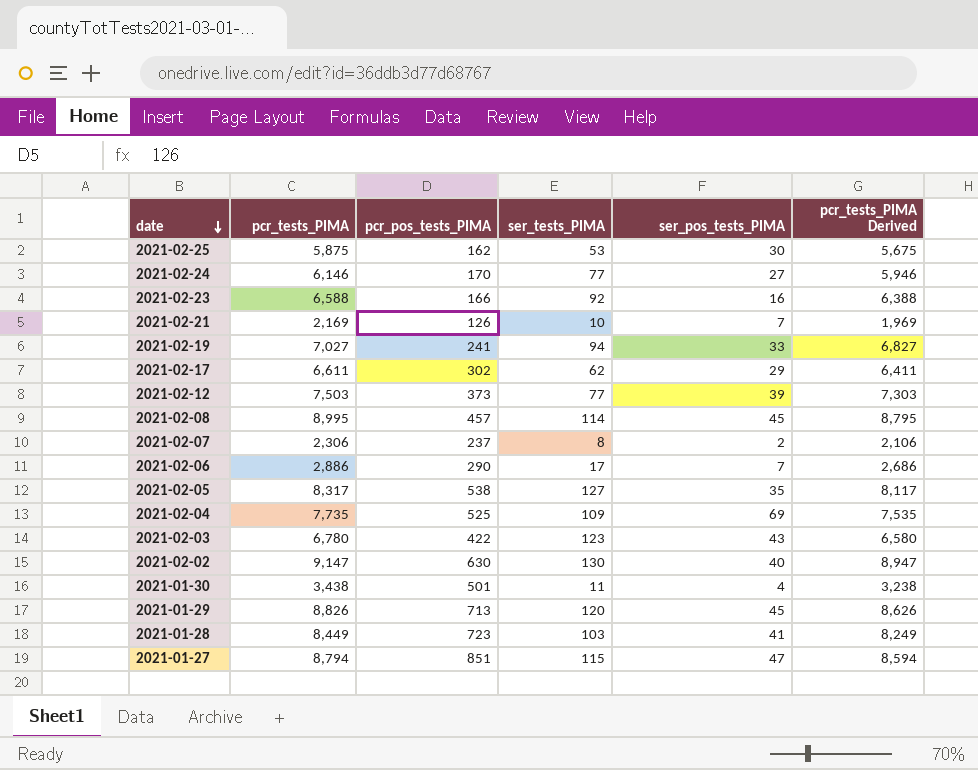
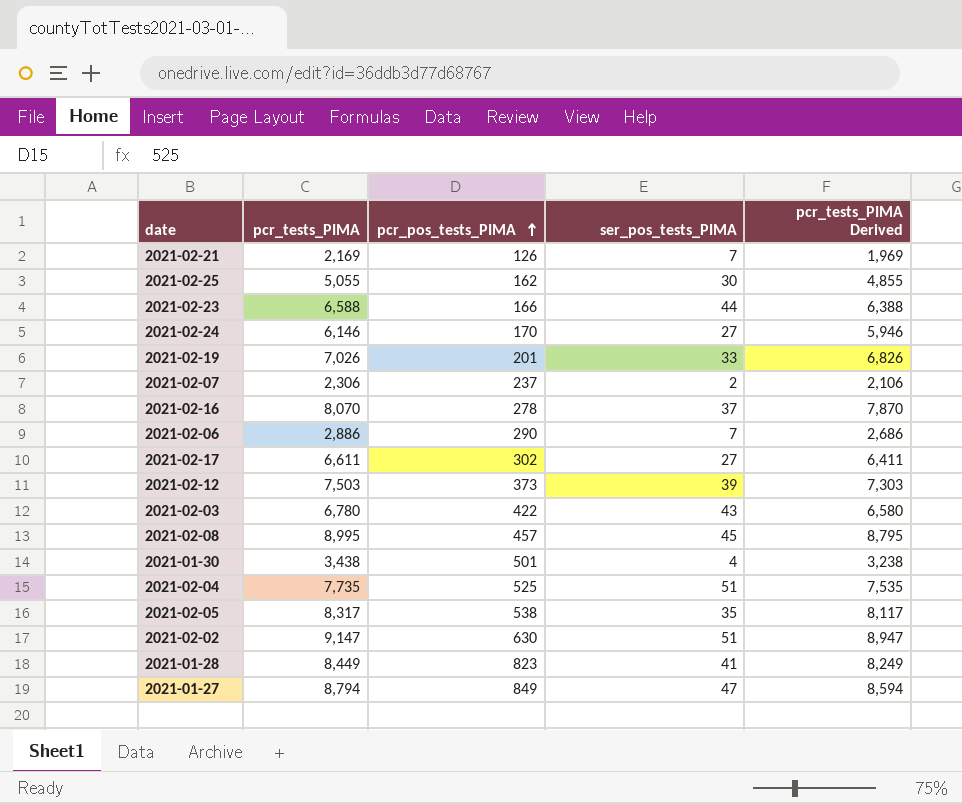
row order: date descending -> pcr_pos_tests_PIMA ascending
column ser_tests_PIMA | position: 4 -> none
row 2021-01-29: 8,826 | 713 | 120 | 45 | 8,626 -> none
2021-02-25 | pcr_tests_PIMA: 5,875 -> 5,055
2021-02-25 | pcr_tests_PIMA Derived: 5,675 -> 4,855
2021-02-23 | ser_pos_tests_PIMA: 16 -> 44
2021-02-19 | pcr_tests_PIMA: 7,027 -> 7,026
2021-02-19 | pcr_pos_tests_PIMA: 241 -> 201
2021-02-19 | pcr_tests_PIMA Derived: 6,827 -> 6,826
row 2021-02-16: none -> 8,070 | 278 | 37 | 7,870
2021-02-17 | ser_pos_tests_PIMA: 29 -> 27
2021-02-04 | ser_pos_tests_PIMA: 69 -> 51
2021-02-02 | ser_pos_tests_PIMA: 40 -> 51
2021-01-28 | pcr_pos_tests_PIMA: 723 -> 823
2021-01-27 | pcr_pos_tests_PIMA: 851 -> 849

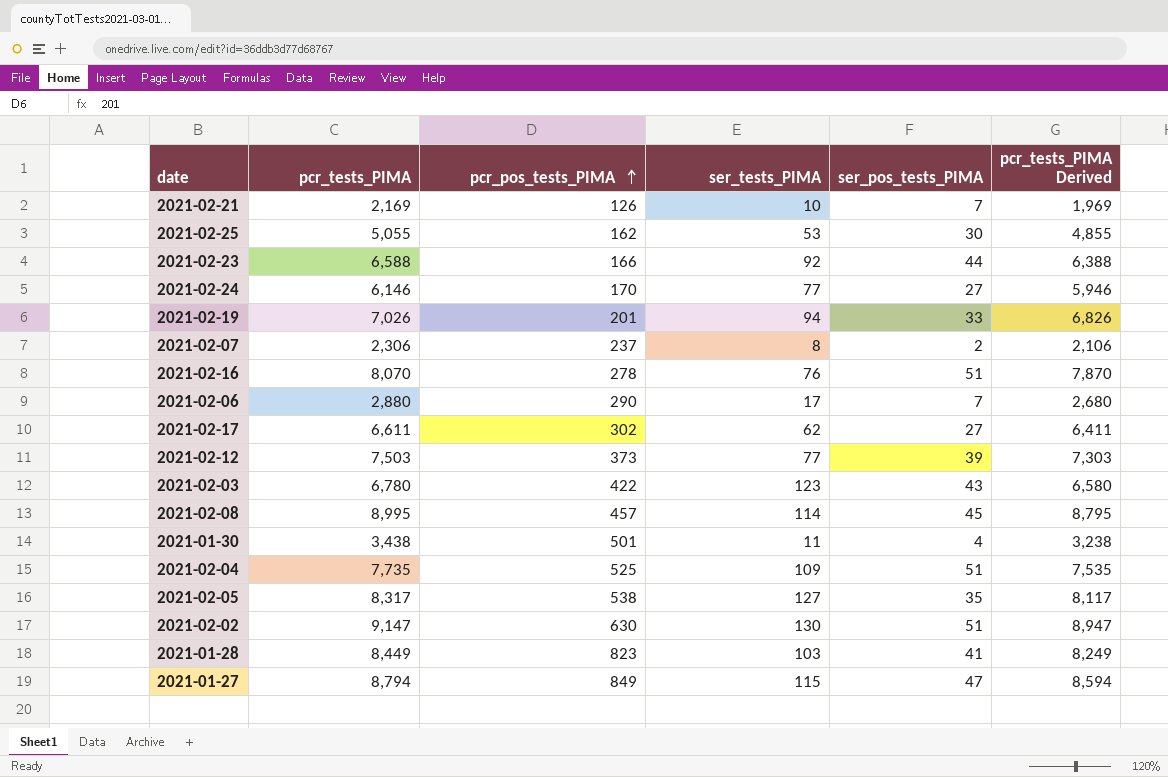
column ser_tests_PIMA | position: none -> 4
2021-02-16 | ser_pos_tests_PIMA: 37 -> 51
2021-02-06 | pcr_tests_PIMA: 2,886 -> 2,880
2021-02-06 | pcr_tests_PIMA Derived: 2,686 -> 2,680

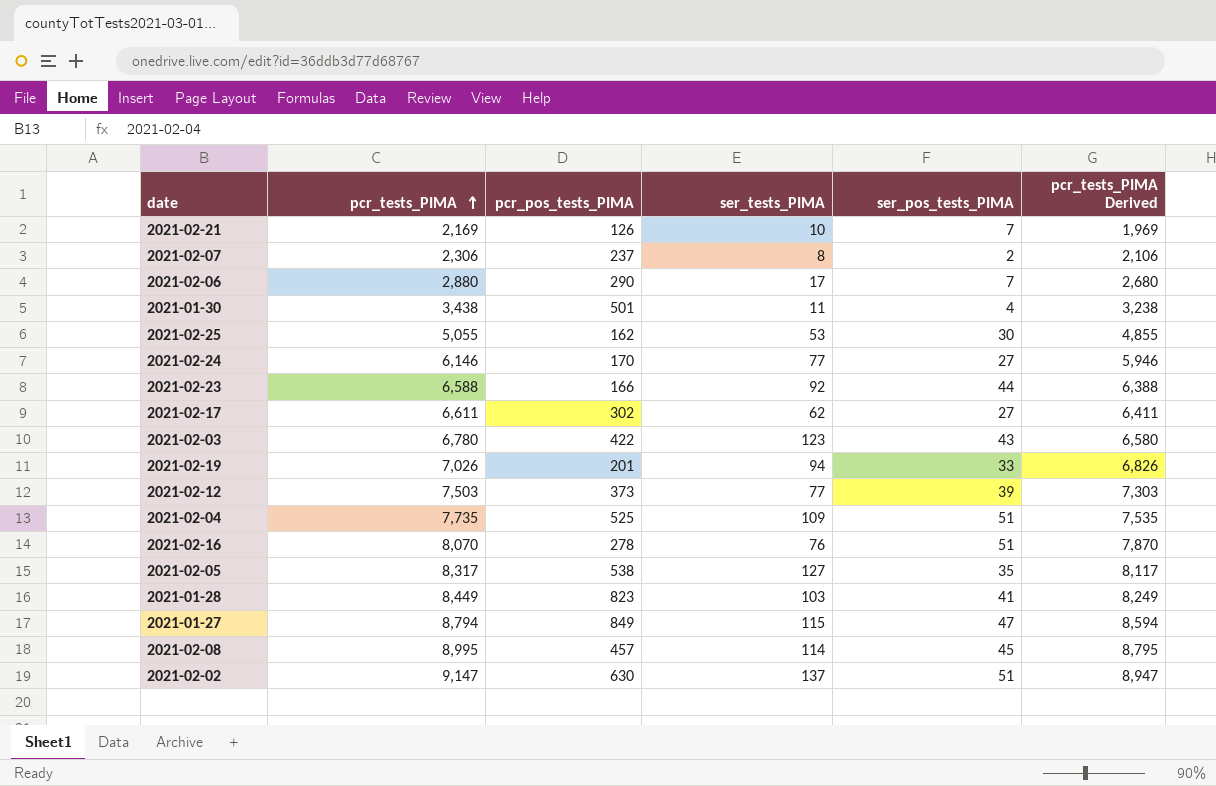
row order: pcr_pos_tests_PIMA ascending -> pcr_tests_PIMA ascending
2021-02-02 | ser_tests_PIMA: 130 -> 137

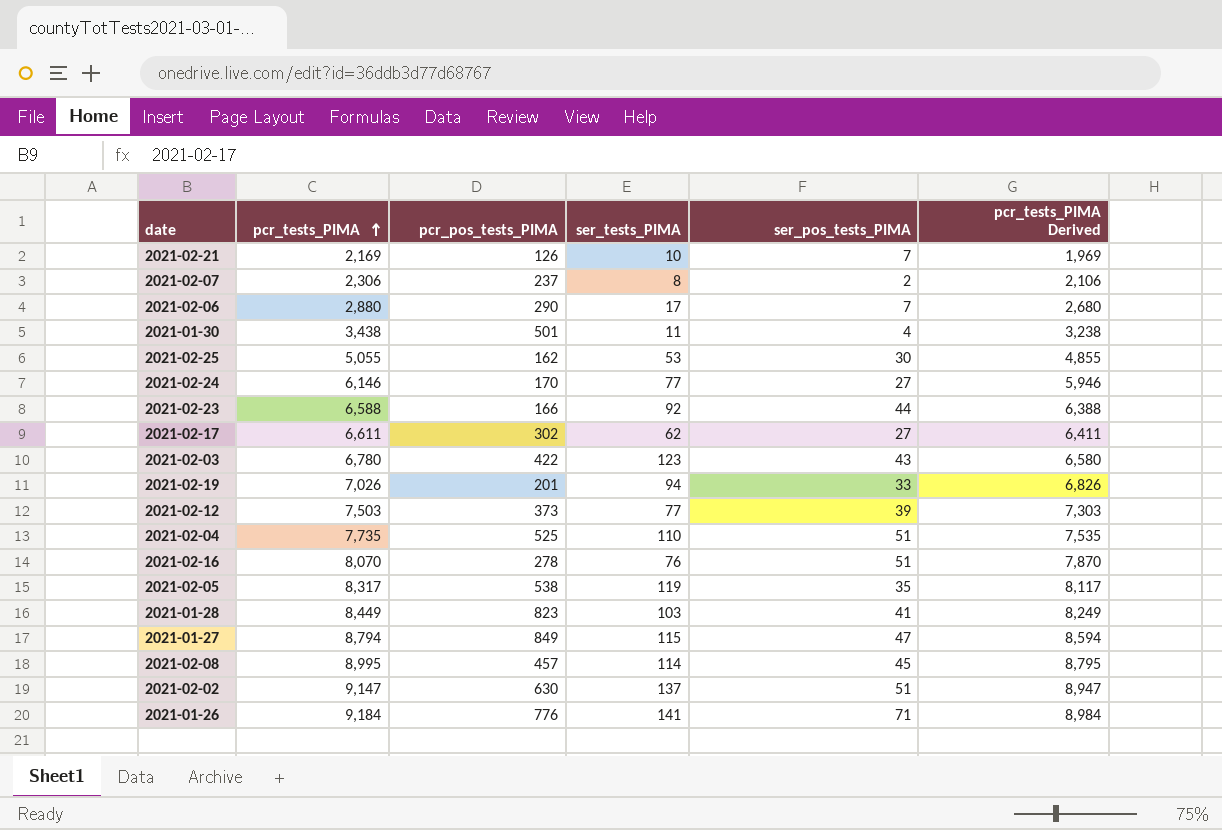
2021-02-04 | ser_tests_PIMA: 109 -> 110
2021-02-05 | ser_tests_PIMA: 127 -> 119
row 2021-01-26: none -> 9,184 | 776 | 141 | 71 | 8,984

